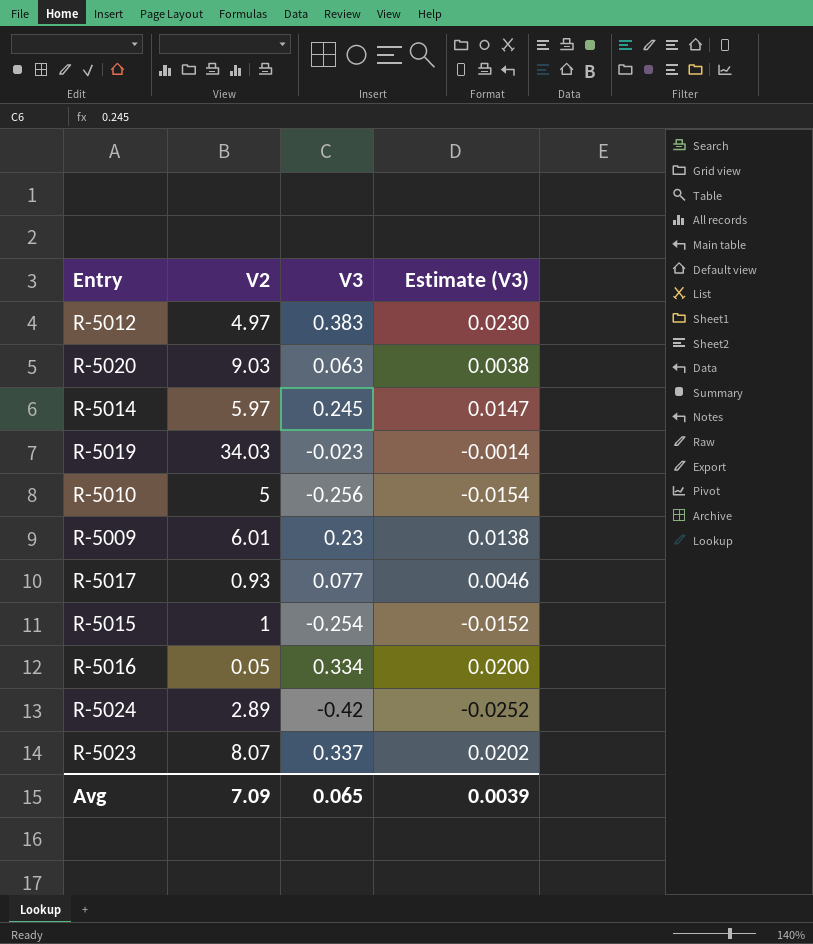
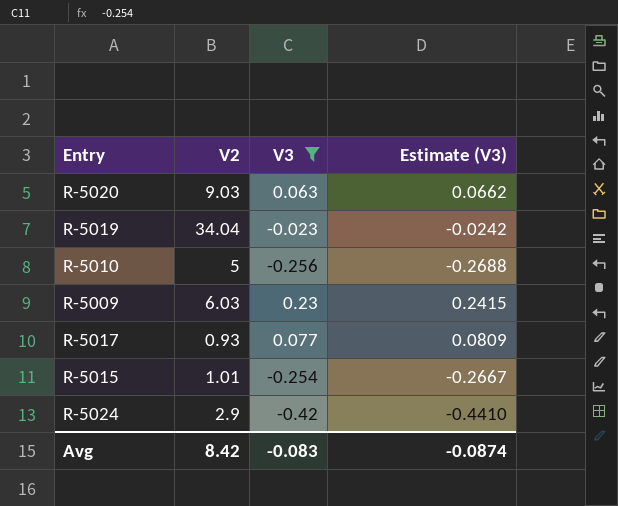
filter: none -> V3 <= 0.23
column Estimate (V3) | formula: [V3] * 0.06 -> [V3] * 1.05
R-5019 | V2: 34.03 -> 34.04
R-5009 | V2: 6.01 -> 6.03
R-5015 | V2: 1 -> 1.01
R-5024 | V2: 2.89 -> 2.9
Avg | V2: 7.09 -> 8.42
Avg | V3: 0.065 -> -0.083
Avg | Estimate (V3): 0.0039 -> -0.0874

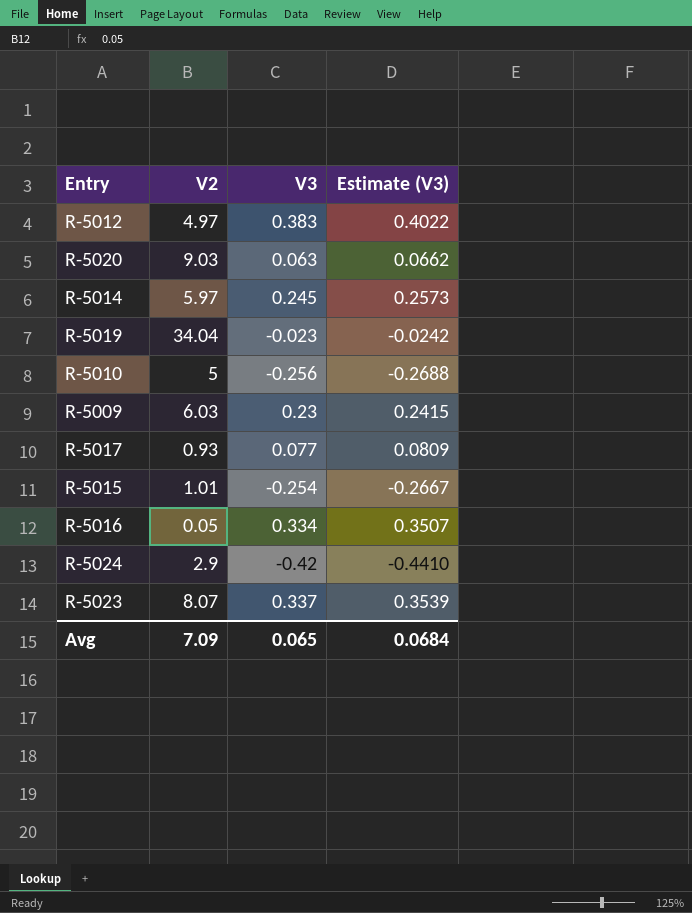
filter: V3 <= 0.23 -> none
Avg | V2: 8.42 -> 7.09
Avg | V3: -0.083 -> 0.065
Avg | Estimate (V3): -0.0874 -> 0.0684

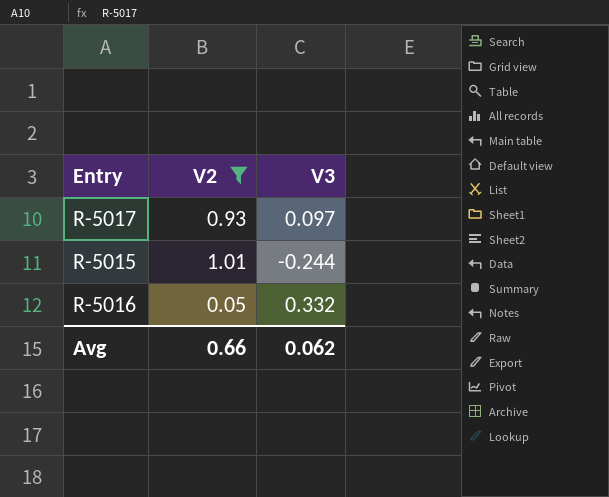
filter: none -> V2 <= 1.01
column Estimate (V3) | formula: [V3] * 1.05 -> none
R-5017 | V3: 0.077 -> 0.097
R-5015 | V3: -0.254 -> -0.244
R-5016 | V3: 0.334 -> 0.332
Avg | V2: 7.09 -> 0.66
Avg | V3: 0.065 -> 0.062

